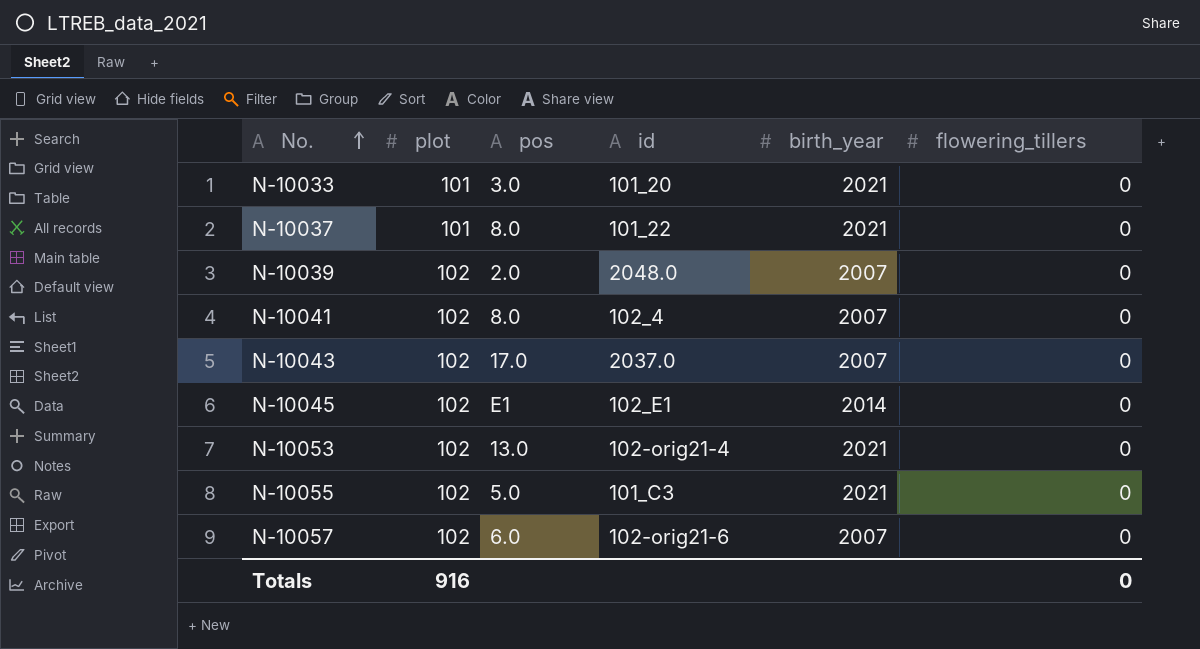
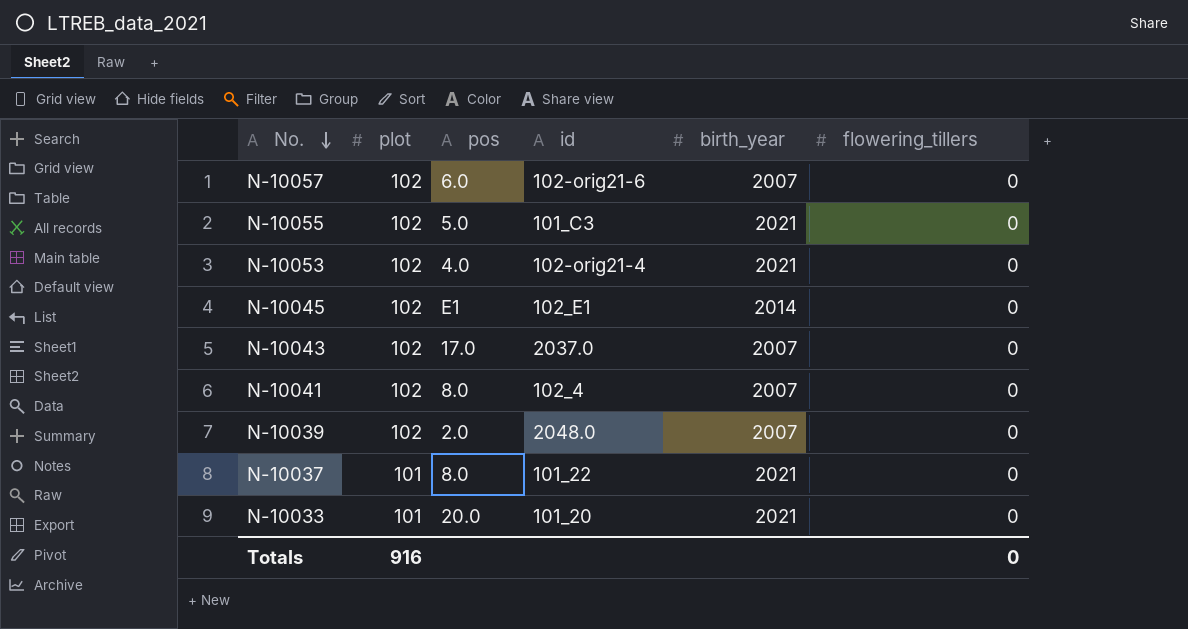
row order: No. ascending -> No. descending
N-10053 | pos: 13.0 -> 4.0
N-10033 | pos: 3.0 -> 20.0

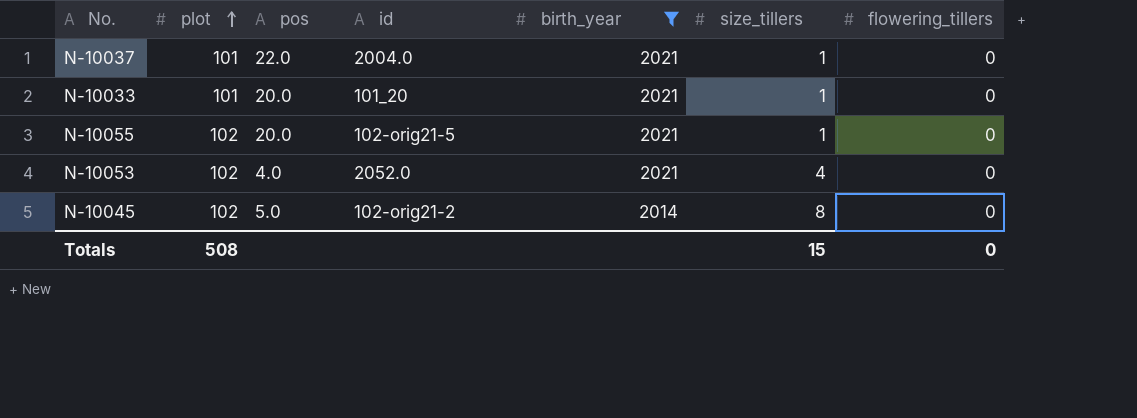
filter: none -> birth_year != 2007
row order: No. descending -> plot ascending
column size_tillers | position: none -> 6
N-10037 | pos: 8.0 -> 22.0
N-10037 | id: 101_22 -> 2004.0
N-10055 | pos: 5.0 -> 20.0
N-10055 | id: 101_C3 -> 102-orig21-5
N-10053 | id: 102-orig21-4 -> 2052.0
N-10045 | pos: E1 -> 5.0
N-10045 | id: 102_E1 -> 102-orig21-2
Totals | plot: 916 -> 508

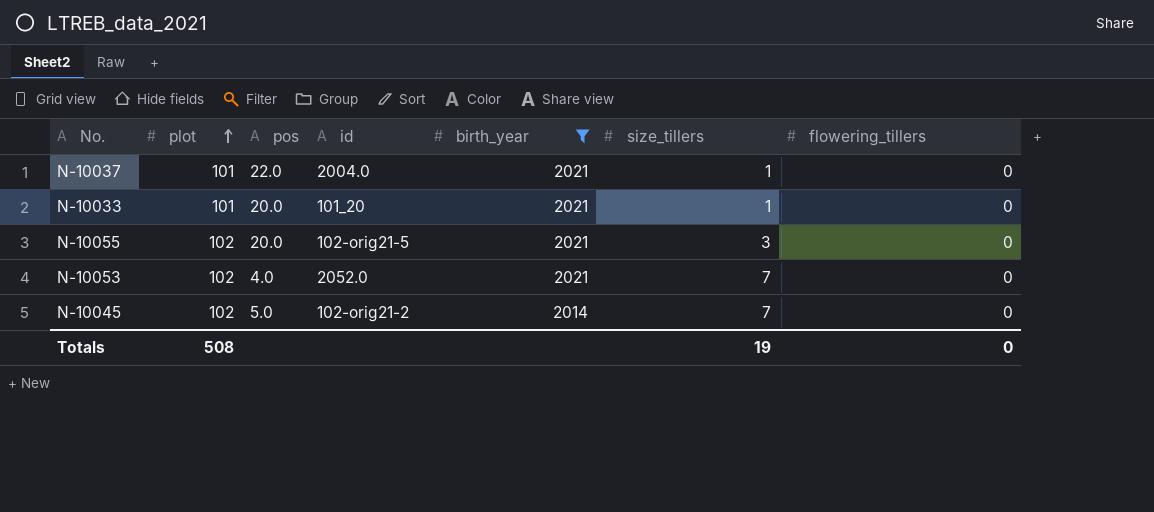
N-10055 | size_tillers: 1 -> 3
N-10053 | size_tillers: 4 -> 7
N-10045 | size_tillers: 8 -> 7
Totals | size_tillers: 15 -> 19

